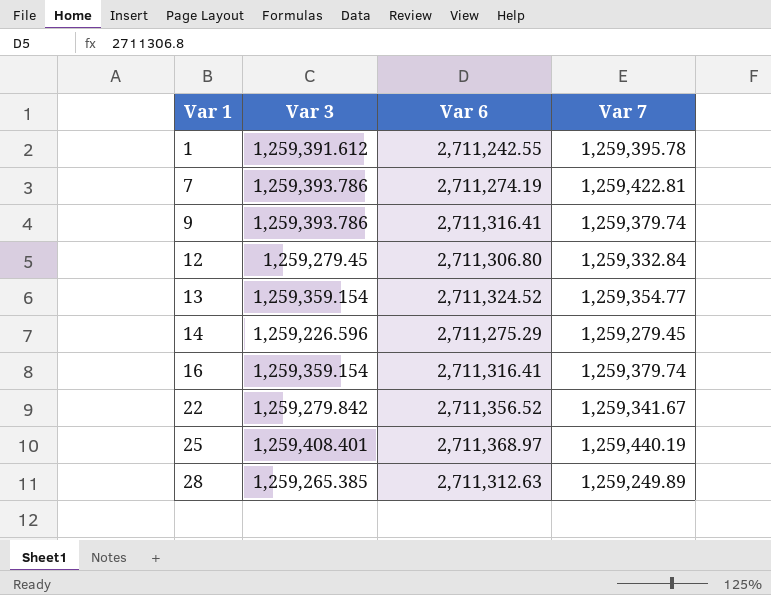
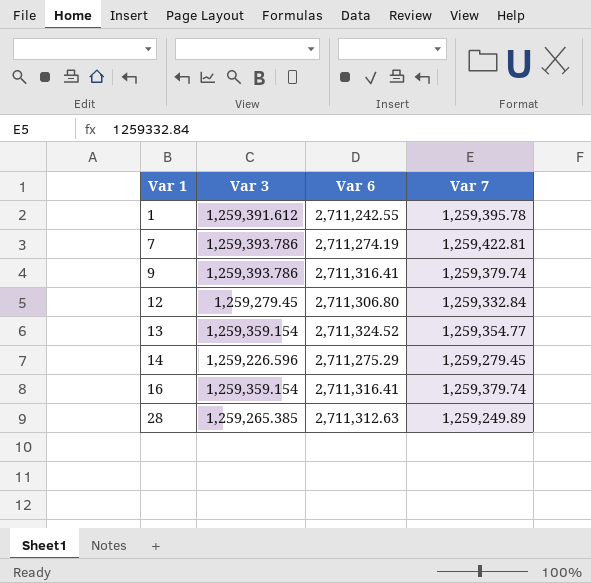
row 22: 1,259,279.842 | 2,711,356.52 | 1,259,341.67 -> none
row 25: 1,259,408.401 | 2,711,368.97 | 1,259,440.19 -> none

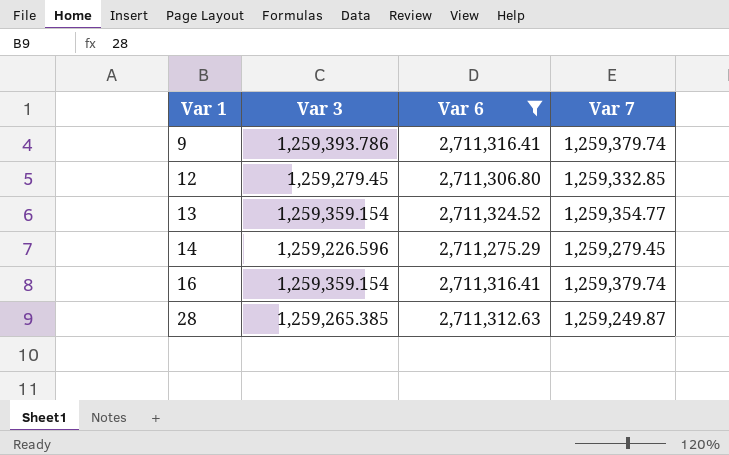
filter: none -> Var 6 >= 2,711,275.29
12 | Var 7: 1,259,332.84 -> 1,259,332.85
28 | Var 7: 1,259,249.89 -> 1,259,249.87

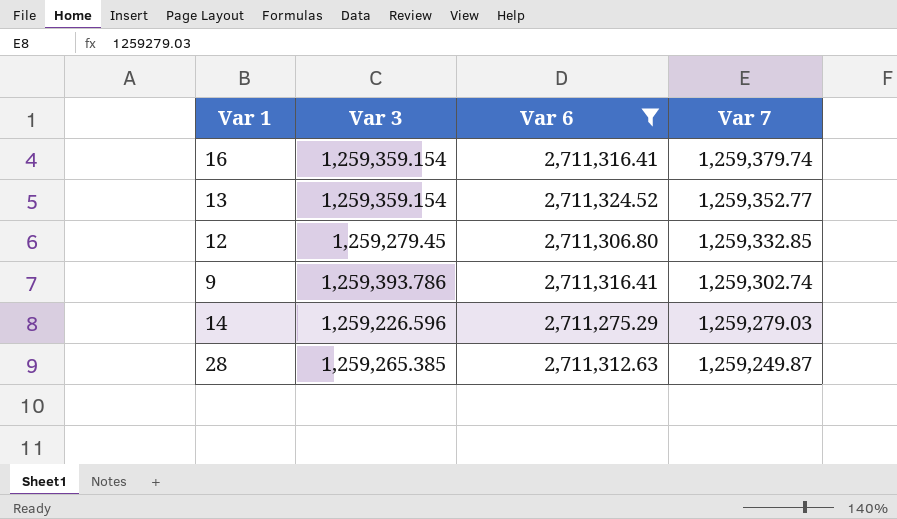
row order: Var 1 ascending -> Var 7 descending
13 | Var 7: 1,259,354.77 -> 1,259,352.77
9 | Var 7: 1,259,379.74 -> 1,259,302.74
14 | Var 7: 1,259,279.45 -> 1,259,279.03

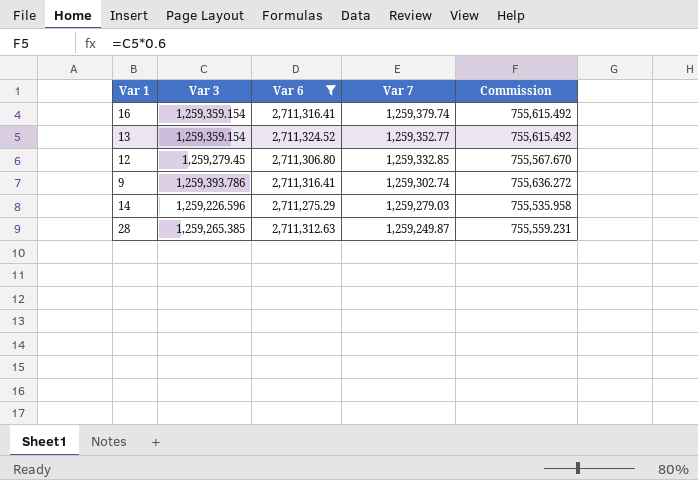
column Commission | formula: none -> [Var 3] * 0.6

